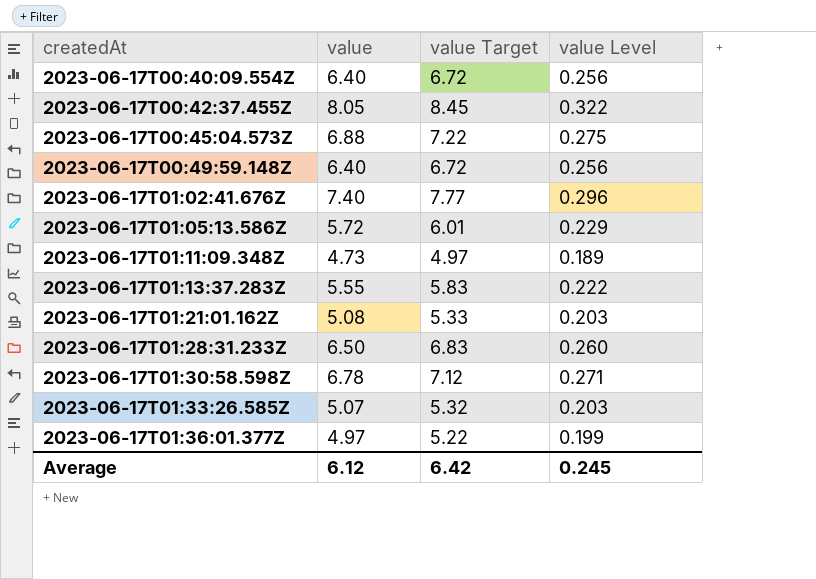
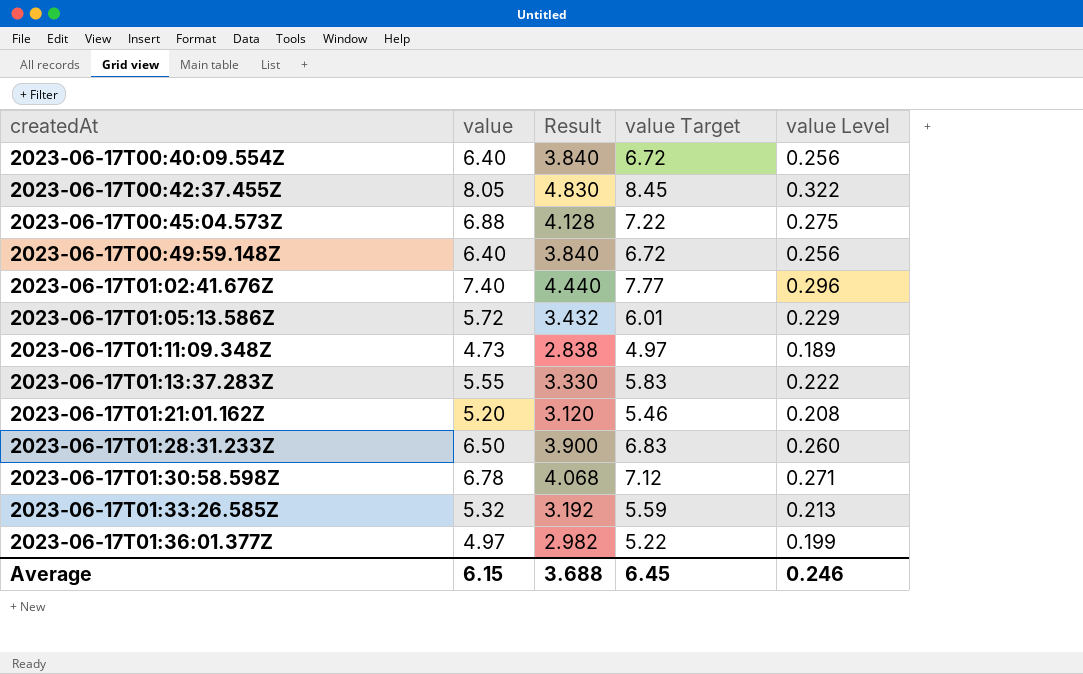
column Result | formula: none -> [value] * 0.6
2023-06-17T01:21:01.162Z | value: 5.08 -> 5.20
2023-06-17T01:21:01.162Z | value Target: 5.33 -> 5.46
2023-06-17T01:21:01.162Z | value Level: 0.203 -> 0.208
2023-06-17T01:33:26.585Z | value: 5.07 -> 5.32
2023-06-17T01:33:26.585Z | value Target: 5.32 -> 5.59
2023-06-17T01:33:26.585Z | value Level: 0.203 -> 0.213
Average | value: 6.12 -> 6.15
Average | value Target: 6.42 -> 6.45
Average | value Level: 0.245 -> 0.246

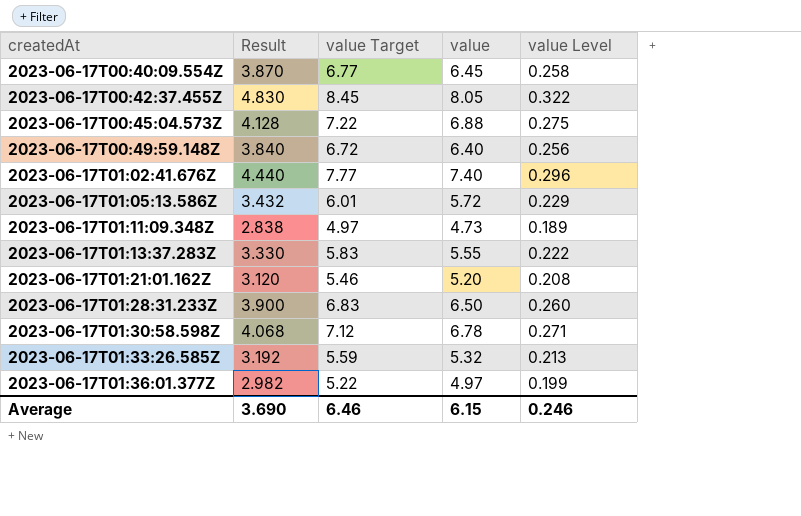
column value | position: 2 -> 4
2023-06-17T00:40:09.554Z | Result: 3.840 -> 3.870
2023-06-17T00:40:09.554Z | value Target: 6.72 -> 6.77
2023-06-17T00:40:09.554Z | value: 6.40 -> 6.45
2023-06-17T00:40:09.554Z | value Level: 0.256 -> 0.258
Average | Result: 3.688 -> 3.690
Average | value Target: 6.45 -> 6.46

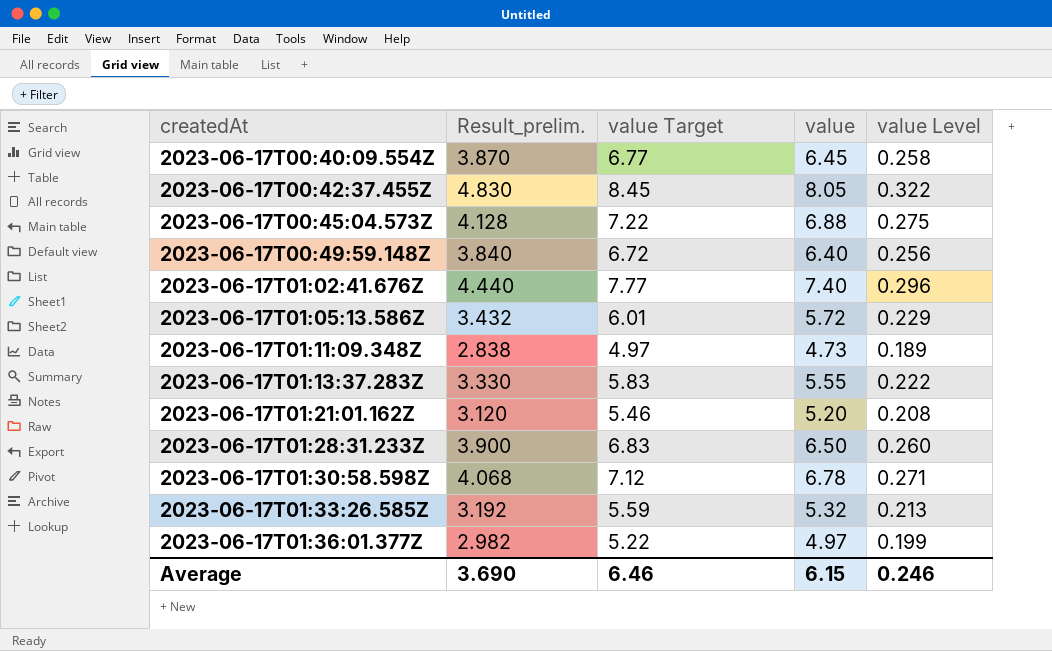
column name: Result -> Result_prelim.

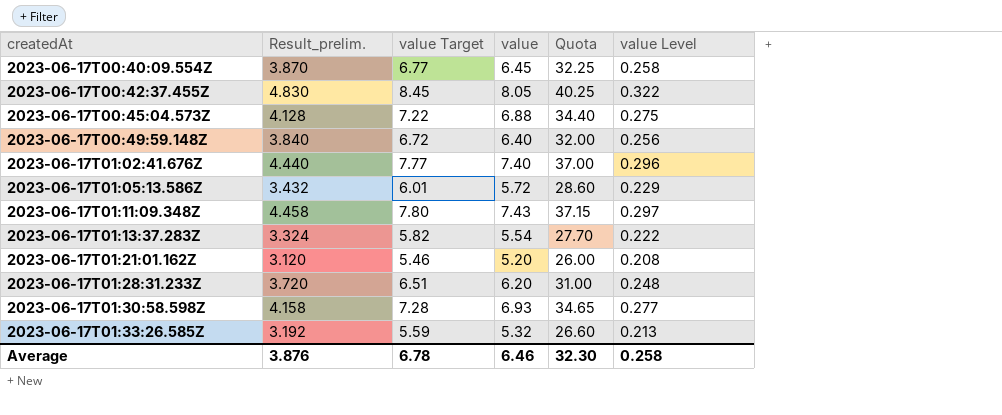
column Quota | formula: none -> [value] * 5
row 2023-06-17T01:36:01.377Z: 2.982 | 5.22 | 4.97 | 0.199 -> none
2023-06-17T01:11:09.348Z | Result_prelim.: 2.838 -> 4.458
2023-06-17T01:11:09.348Z | value Target: 4.97 -> 7.80
2023-06-17T01:11:09.348Z | value: 4.73 -> 7.43
2023-06-17T01:11:09.348Z | value Level: 0.189 -> 0.297
2023-06-17T01:13:37.283Z | Result_prelim.: 3.330 -> 3.324
2023-06-17T01:13:37.283Z | value Target: 5.83 -> 5.82
2023-06-17T01:13:37.283Z | value: 5.55 -> 5.54
2023-06-17T01:28:31.233Z | Result_prelim.: 3.900 -> 3.720
2023-06-17T01:28:31.233Z | value Target: 6.83 -> 6.51
2023-06-17T01:28:31.233Z | value: 6.50 -> 6.20
2023-06-17T01:28:31.233Z | value Level: 0.260 -> 0.248
2023-06-17T01:30:58.598Z | Result_prelim.: 4.068 -> 4.158
2023-06-17T01:30:58.598Z | value Target: 7.12 -> 7.28
2023-06-17T01:30:58.598Z | value: 6.78 -> 6.93
2023-06-17T01:30:58.598Z | value Level: 0.271 -> 0.277
Average | Result_prelim.: 3.690 -> 3.876
Average | value Target: 6.46 -> 6.78
Average | value: 6.15 -> 6.46
Average | value Level: 0.246 -> 0.258

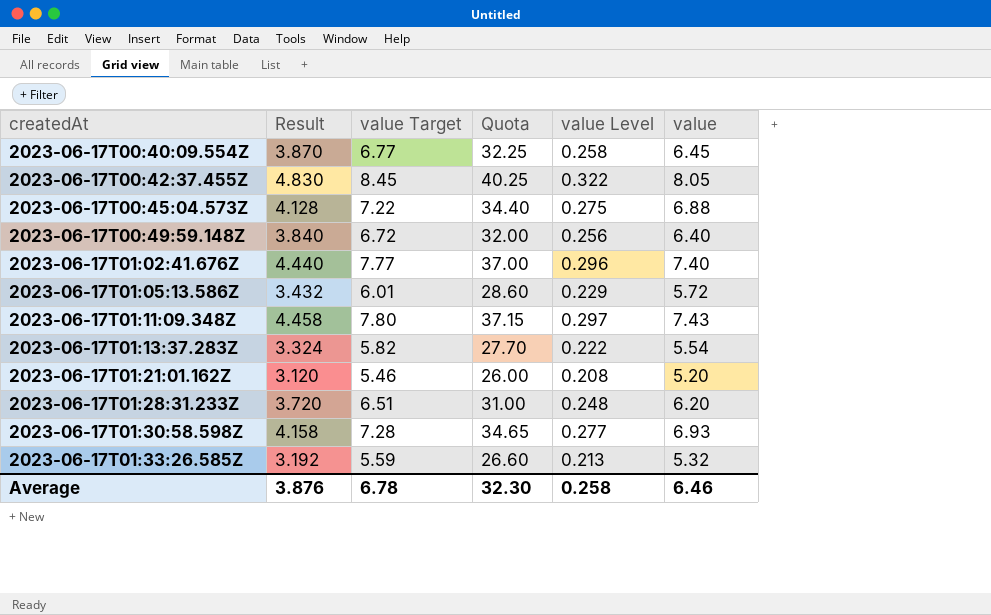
column name: Result_prelim. -> Result
column value | position: 4 -> 6

